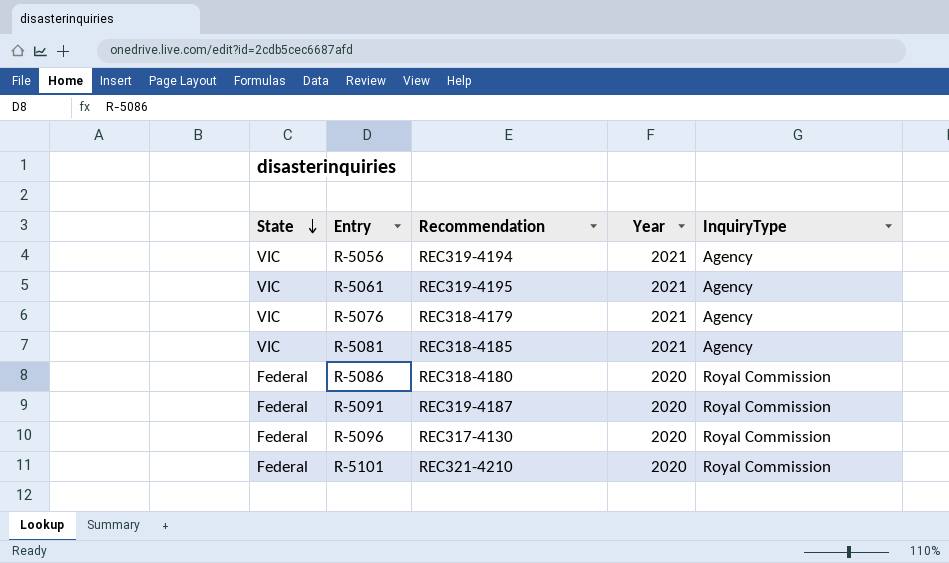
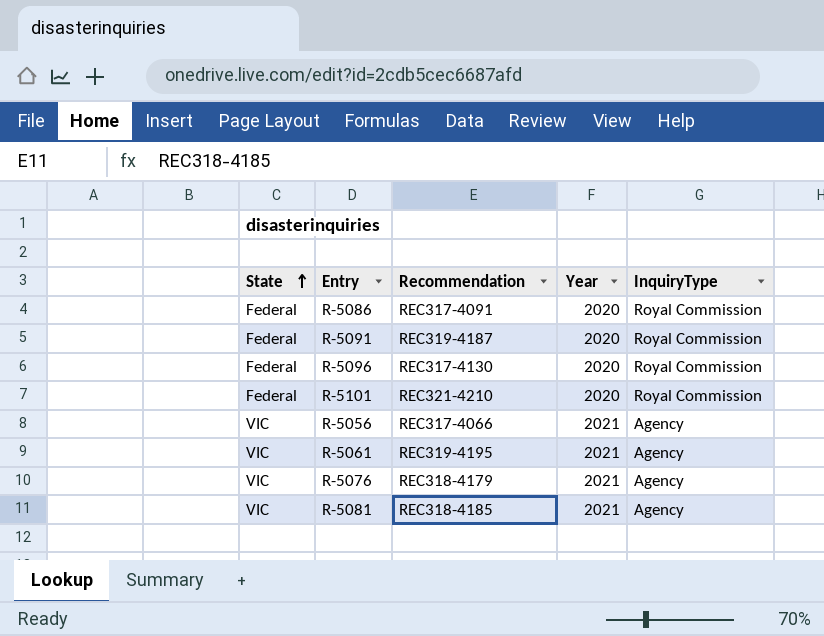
row order: State descending -> State ascending
R-5086 | Recommendation: REC318-4180 -> REC317-4091
R-5056 | Recommendation: REC319-4194 -> REC317-4066

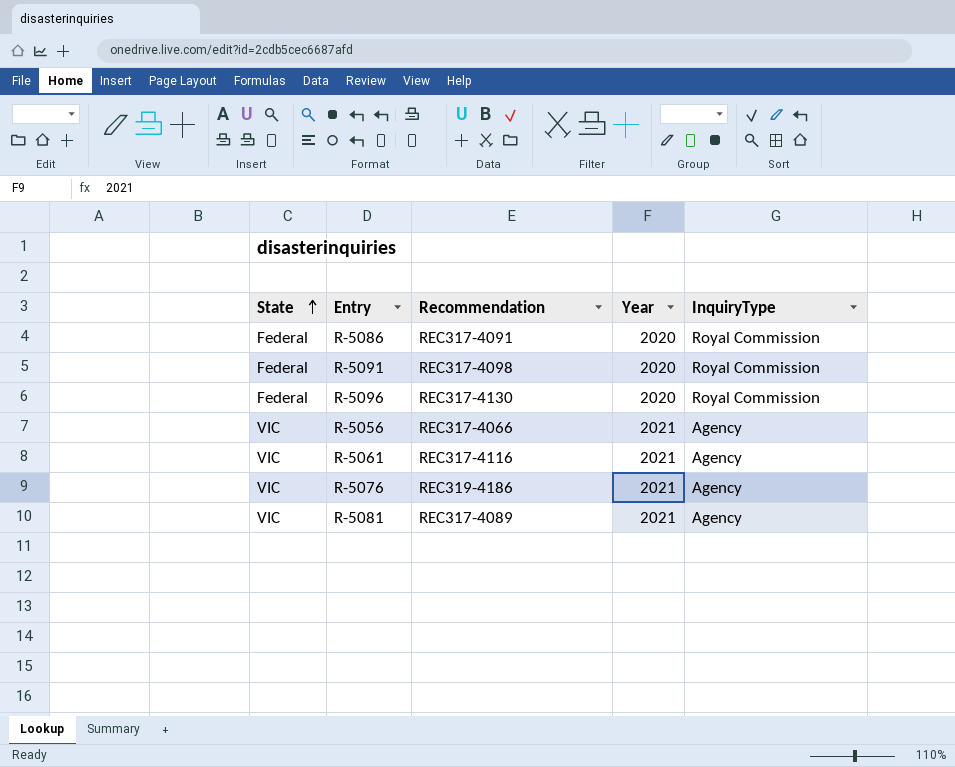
row R-5101: Federal | REC321-4210 | 2020 | Royal Commission -> none
R-5091 | Recommendation: REC319-4187 -> REC317-4098
R-5061 | Recommendation: REC319-4195 -> REC317-4116
R-5076 | Recommendation: REC318-4179 -> REC319-4186
R-5081 | Recommendation: REC318-4185 -> REC317-4089

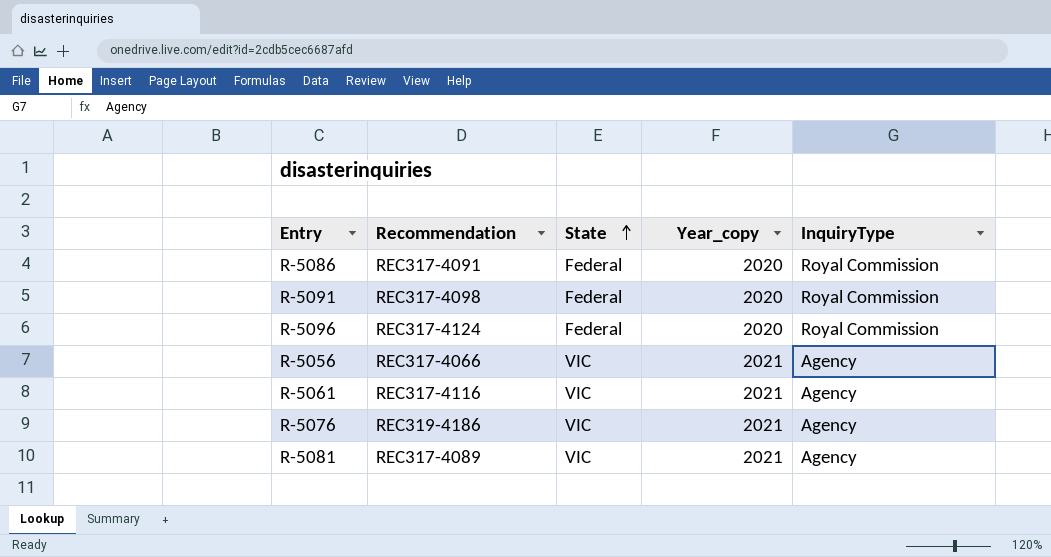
column State | position: 1 -> 3
column name: Year -> Year_copy
R-5096 | Recommendation: REC317-4130 -> REC317-4124

